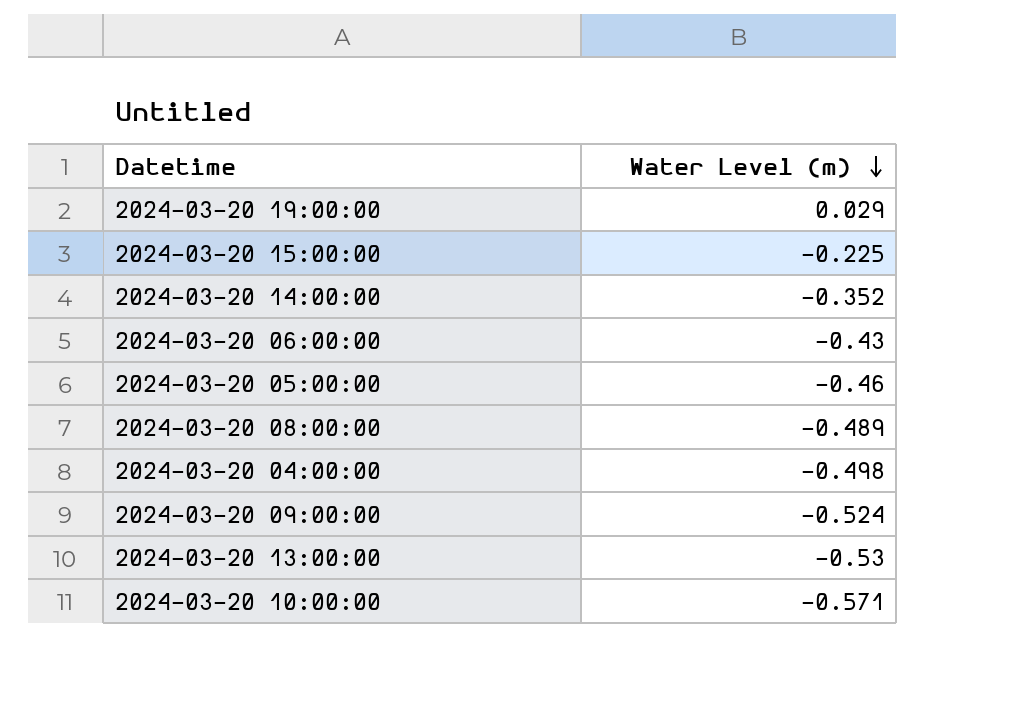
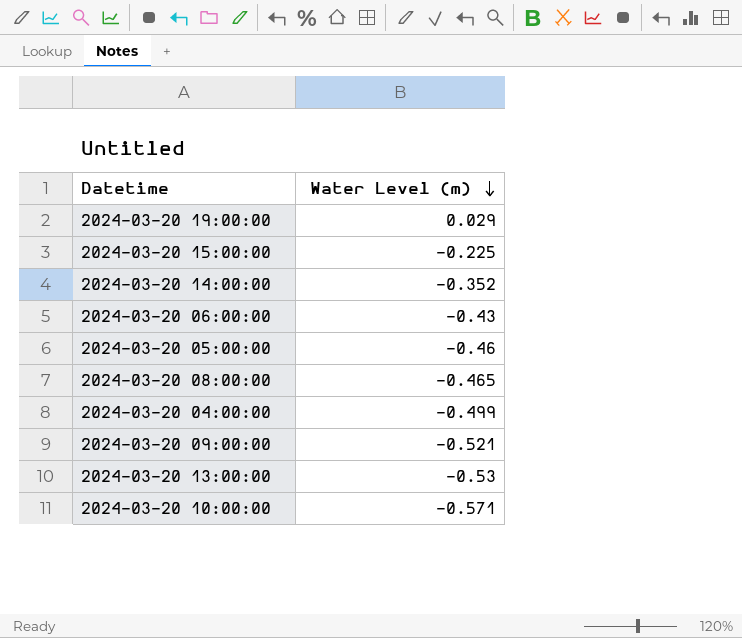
2024-03-20 08:00:00 | Water Level (m): -0.489 -> -0.465
2024-03-20 04:00:00 | Water Level (m): -0.498 -> -0.499
2024-03-20 09:00:00 | Water Level (m): -0.524 -> -0.521

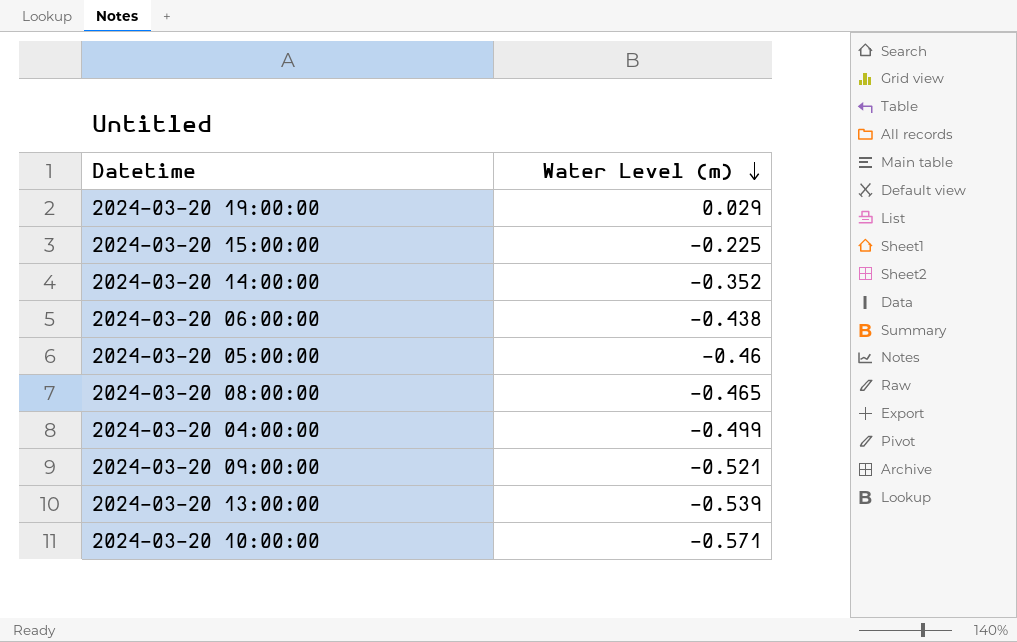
2024-03-20 06:00:00 | Water Level (m): -0.43 -> -0.438
2024-03-20 13:00:00 | Water Level (m): -0.53 -> -0.539

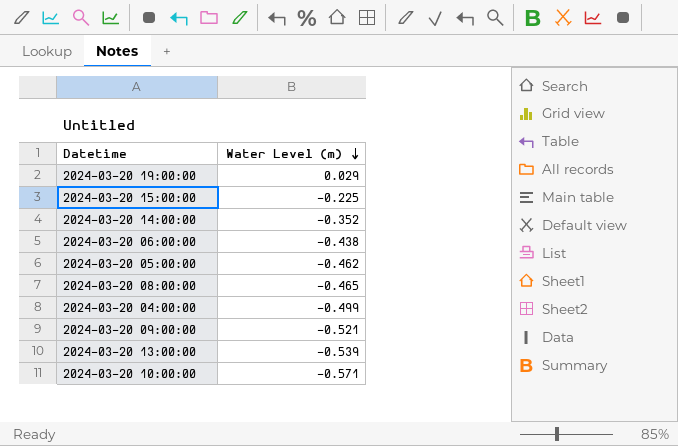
2024-03-20 05:00:00 | Water Level (m): -0.46 -> -0.462

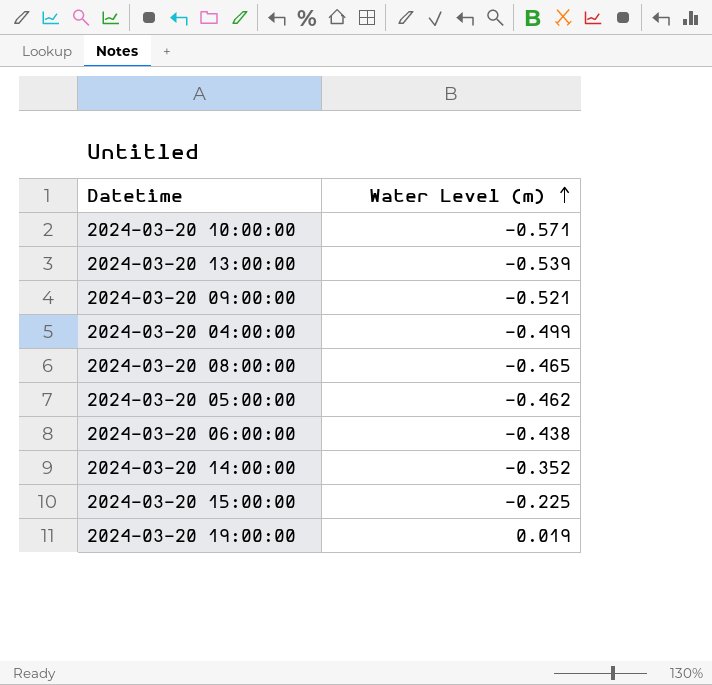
row order: Water Level (m) descending -> Water Level (m) ascending
2024-03-20 19:00:00 | Water Level (m): 0.029 -> 0.019

